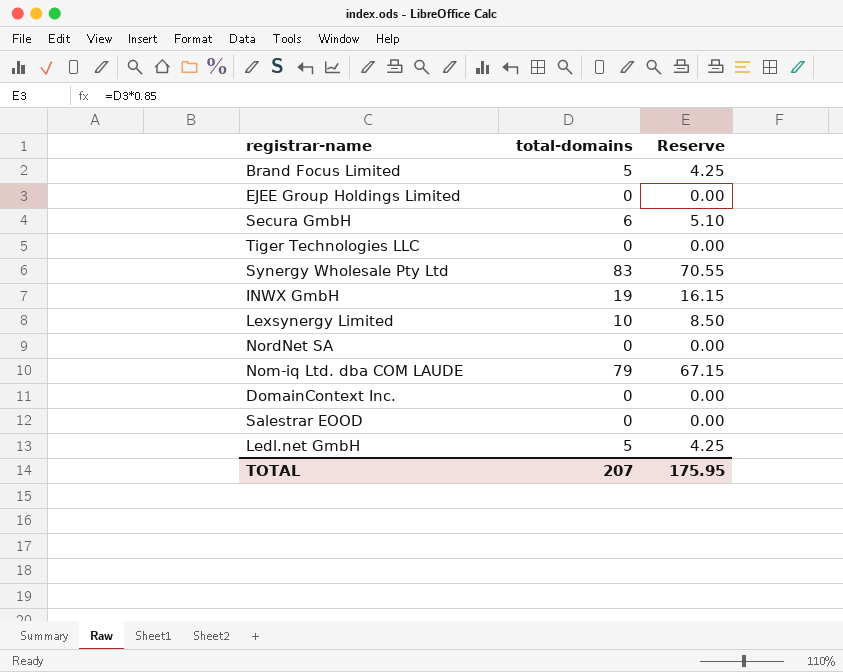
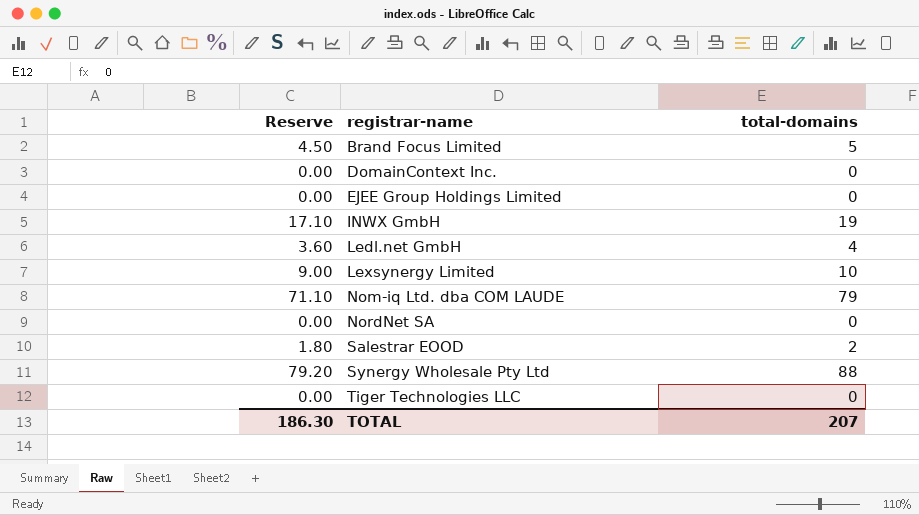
row order: none -> registrar-name ascending
column Reserve | formula: [total-domains] * 0.85 -> [total-domains] * 0.9
column Reserve | position: 3 -> 1
row Secura GmbH: 6 | 5.10 -> none
Ledl.net GmbH | total-domains: 5 -> 4
Salestrar EOOD | total-domains: 0 -> 2
Synergy Wholesale Pty Ltd | total-domains: 83 -> 88
TOTAL | Reserve: 175.95 -> 186.30

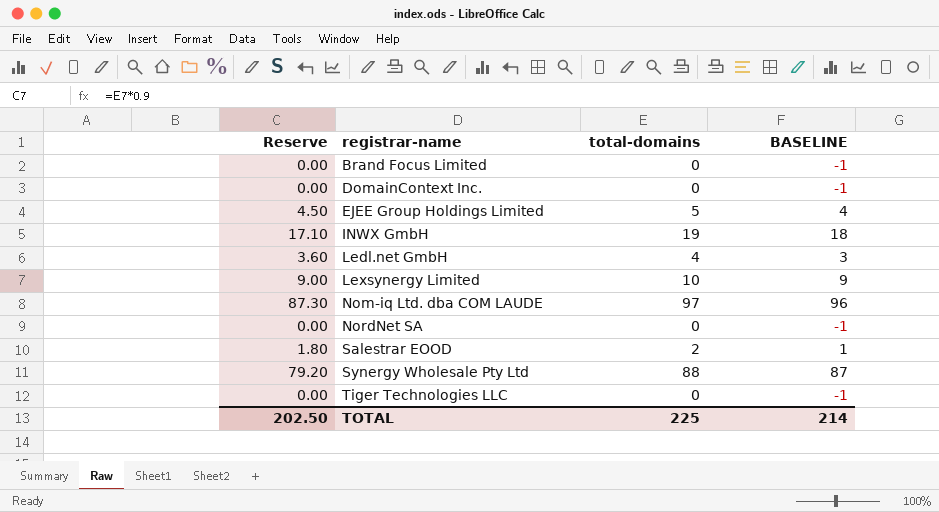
column BASELINE | formula: none -> [total-domains] - 1
Brand Focus Limited | Reserve: 4.50 -> 0.00
Brand Focus Limited | total-domains: 5 -> 0
EJEE Group Holdings Limited | Reserve: 0.00 -> 4.50
EJEE Group Holdings Limited | total-domains: 0 -> 5
Nom-iq Ltd. dba COM LAUDE | Reserve: 71.10 -> 87.30
Nom-iq Ltd. dba COM LAUDE | total-domains: 79 -> 97
TOTAL | Reserve: 186.30 -> 202.50
TOTAL | total-domains: 207 -> 225

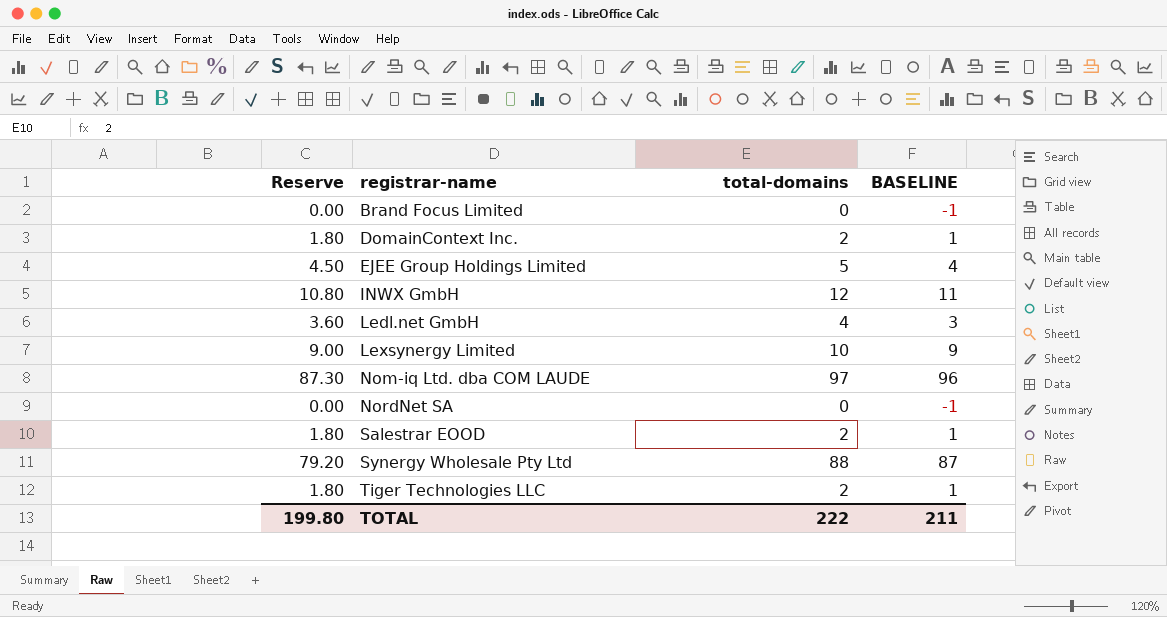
DomainContext Inc. | Reserve: 0.00 -> 1.80
DomainContext Inc. | total-domains: 0 -> 2
DomainContext Inc. | BASELINE: -1 -> 1
INWX GmbH | Reserve: 17.10 -> 10.80
INWX GmbH | total-domains: 19 -> 12
INWX GmbH | BASELINE: 18 -> 11
Tiger Technologies LLC | Reserve: 0.00 -> 1.80
Tiger Technologies LLC | total-domains: 0 -> 2
Tiger Technologies LLC | BASELINE: -1 -> 1
TOTAL | Reserve: 202.50 -> 199.80
TOTAL | total-domains: 225 -> 222
TOTAL | BASELINE: 214 -> 211

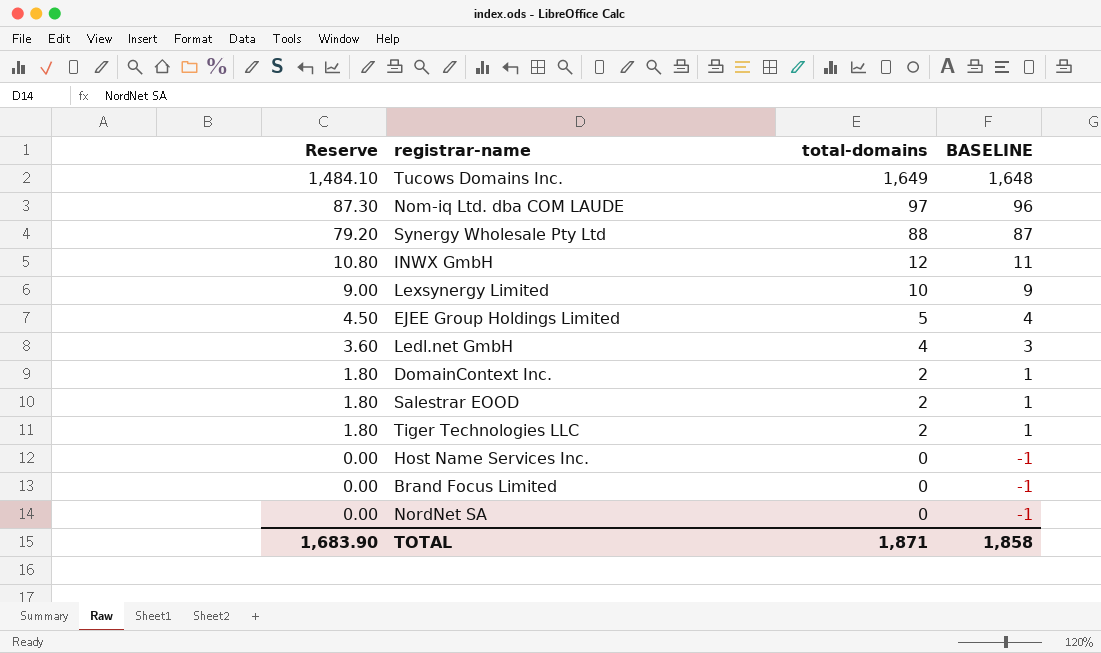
row order: registrar-name ascending -> Reserve descending
row Tucows Domains Inc.: none -> 1,484.10 | 1,649 | 1,648
row Host Name Services Inc.: none -> 0.00 | 0 | -1
TOTAL | Reserve: 199.80 -> 1,683.90
TOTAL | total-domains: 222 -> 1,871
TOTAL | BASELINE: 211 -> 1,858

